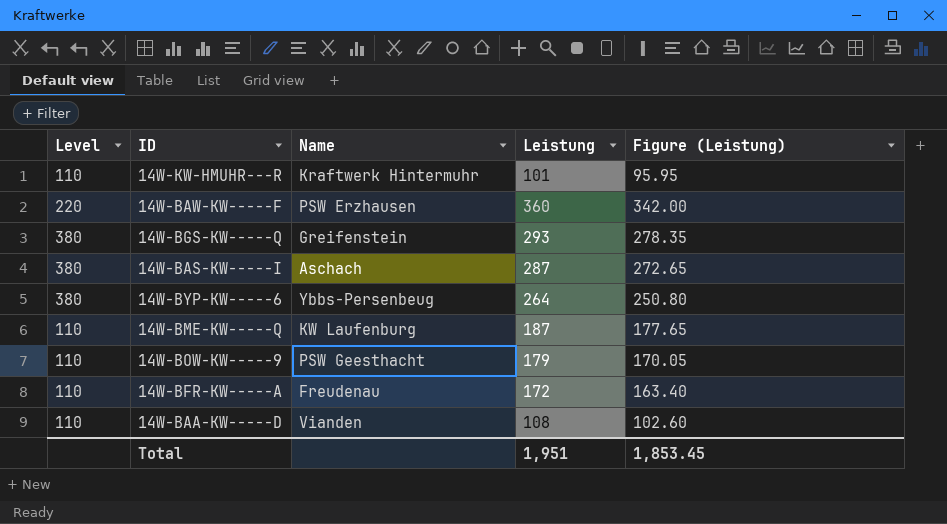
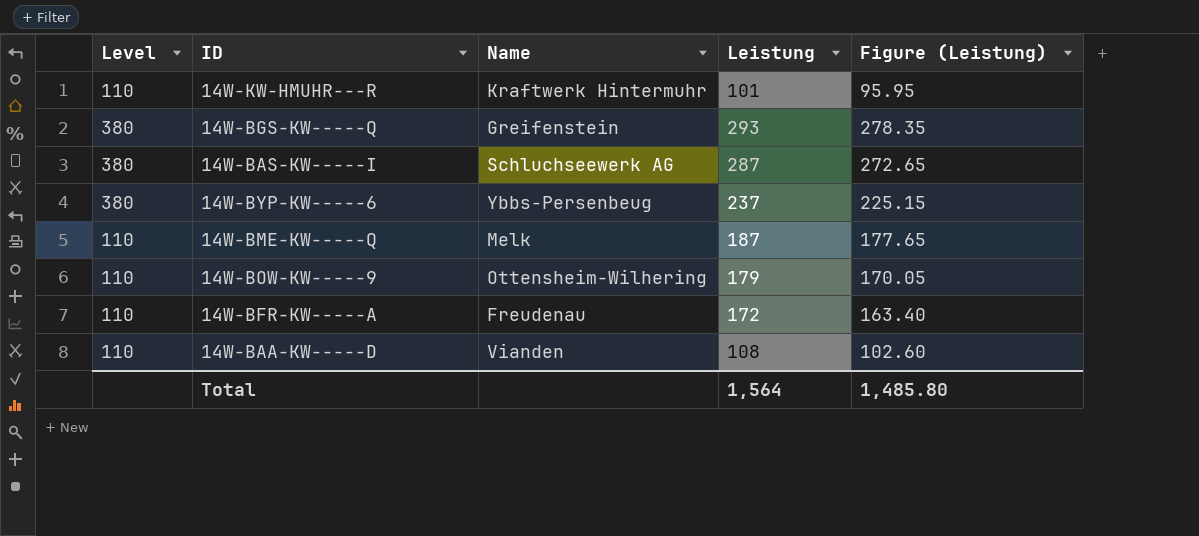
row 14W-BAW-KW-----F: 220 | PSW Erzhausen | 360 | 342.00 -> none
14W-BAS-KW-----I | Name: Aschach -> Schluchseewerk AG
14W-BYP-KW-----6 | Leistung: 264 -> 237
14W-BYP-KW-----6 | Figure (Leistung): 250.80 -> 225.15
14W-BME-KW-----Q | Name: KW Laufenburg -> Melk
14W-BOW-KW-----9 | Name: PSW Geesthacht -> Ottensheim-Wilhering
Total | Leistung: 1,951 -> 1,564
Total | Figure (Leistung): 1,853.45 -> 1,485.80

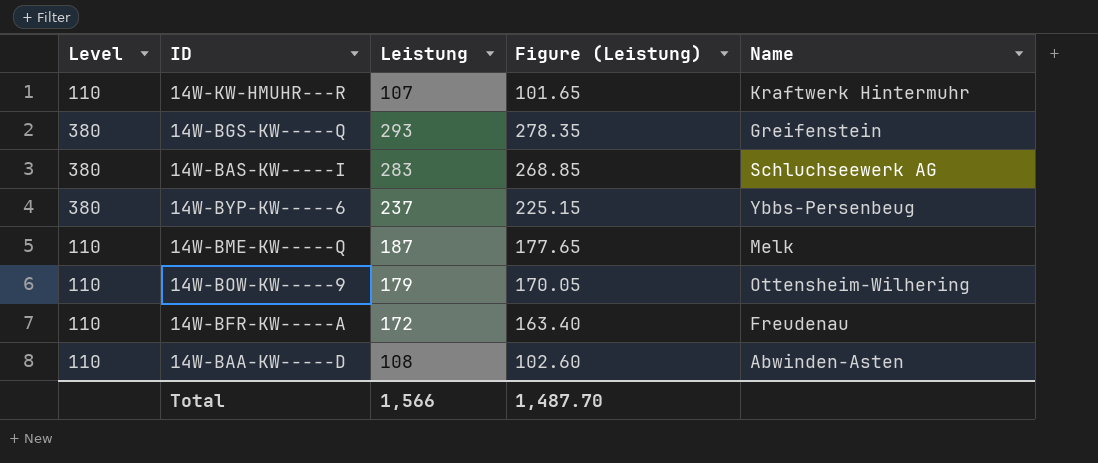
column Name | position: 3 -> 5
14W-KW-HMUHR---R | Leistung: 101 -> 107
14W-KW-HMUHR---R | Figure (Leistung): 95.95 -> 101.65
14W-BAS-KW-----I | Leistung: 287 -> 283
14W-BAS-KW-----I | Figure (Leistung): 272.65 -> 268.85
14W-BAA-KW-----D | Name: Vianden -> Abwinden-Asten
Total | Leistung: 1,564 -> 1,566
Total | Figure (Leistung): 1,485.80 -> 1,487.70

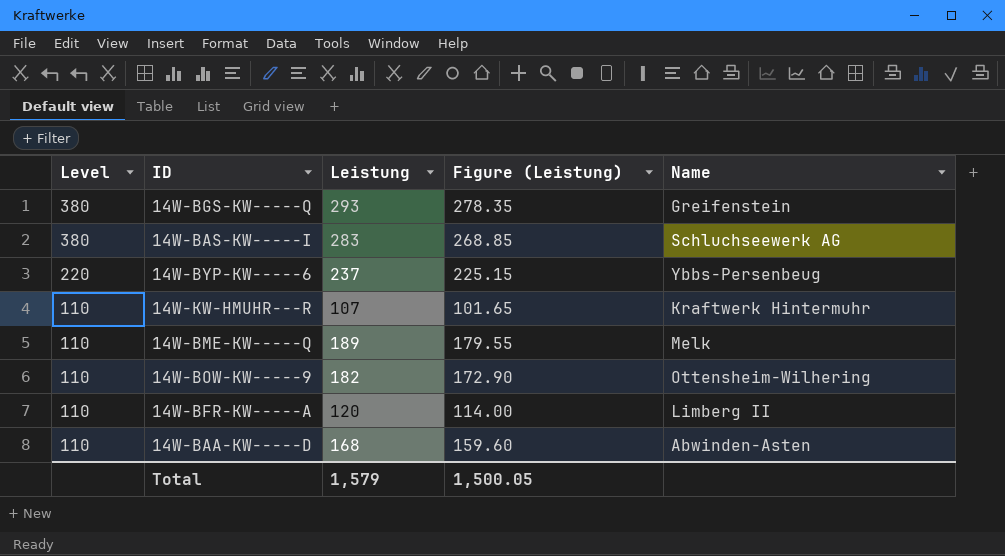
row order: none -> Level descending
14W-BYP-KW-----6 | Level: 380 -> 220
14W-BME-KW-----Q | Leistung: 187 -> 189
14W-BME-KW-----Q | Figure (Leistung): 177.65 -> 179.55
14W-BOW-KW-----9 | Leistung: 179 -> 182
14W-BOW-KW-----9 | Figure (Leistung): 170.05 -> 172.90
14W-BFR-KW-----A | Leistung: 172 -> 120
14W-BFR-KW-----A | Figure (Leistung): 163.40 -> 114.00
14W-BFR-KW-----A | Name: Freudenau -> Limberg II
14W-BAA-KW-----D | Leistung: 108 -> 168
14W-BAA-KW-----D | Figure (Leistung): 102.60 -> 159.60
Total | Leistung: 1,566 -> 1,579
Total | Figure (Leistung): 1,487.70 -> 1,500.05

